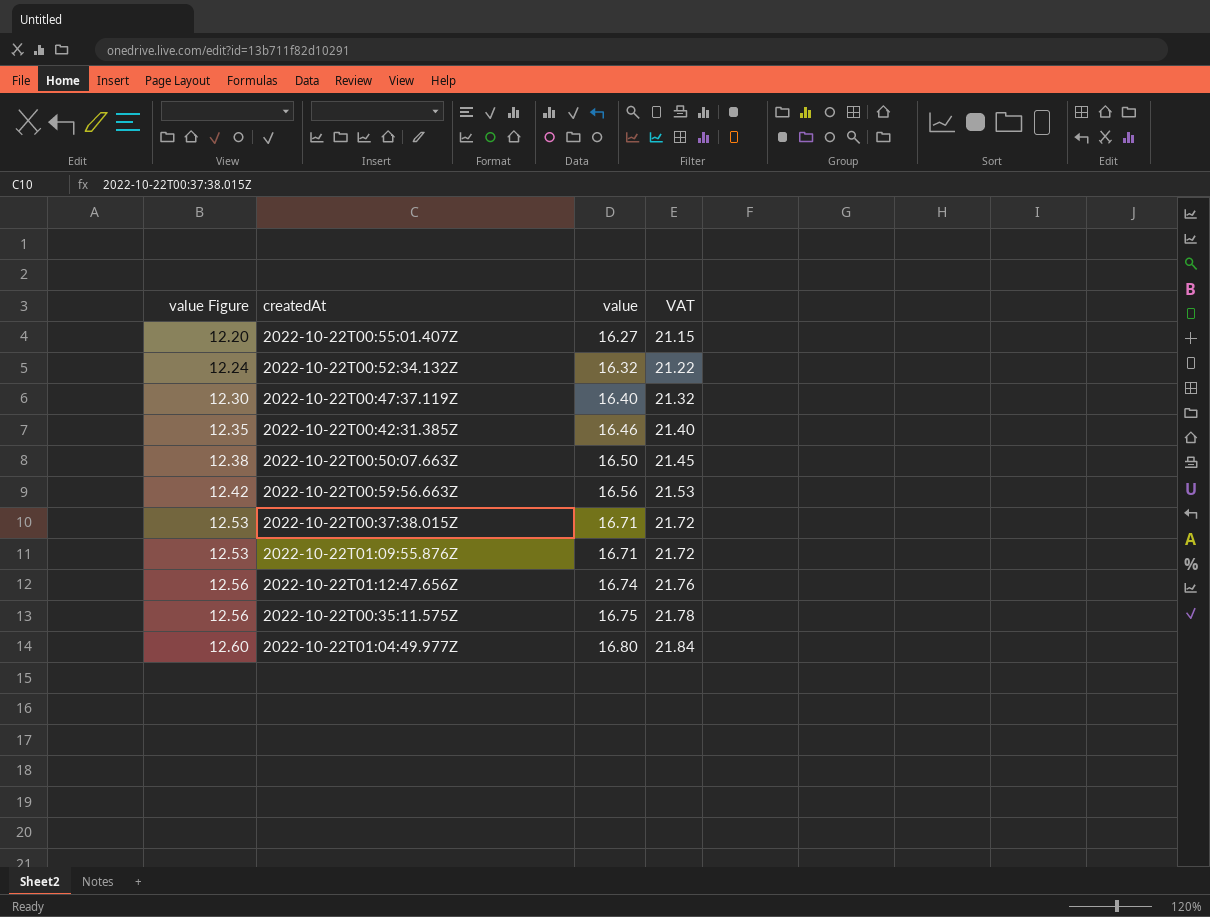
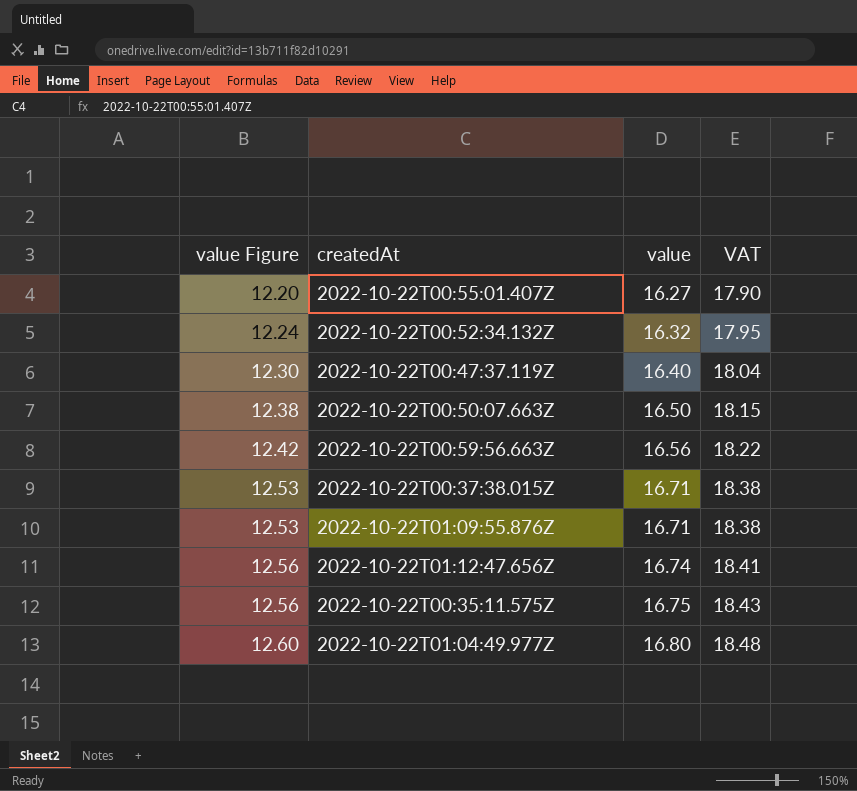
column VAT | formula: [value] * 1.3 -> [value] * 1.1
row 2022-10-22T00:42:31.385Z: 12.35 | 16.46 | 21.40 -> none

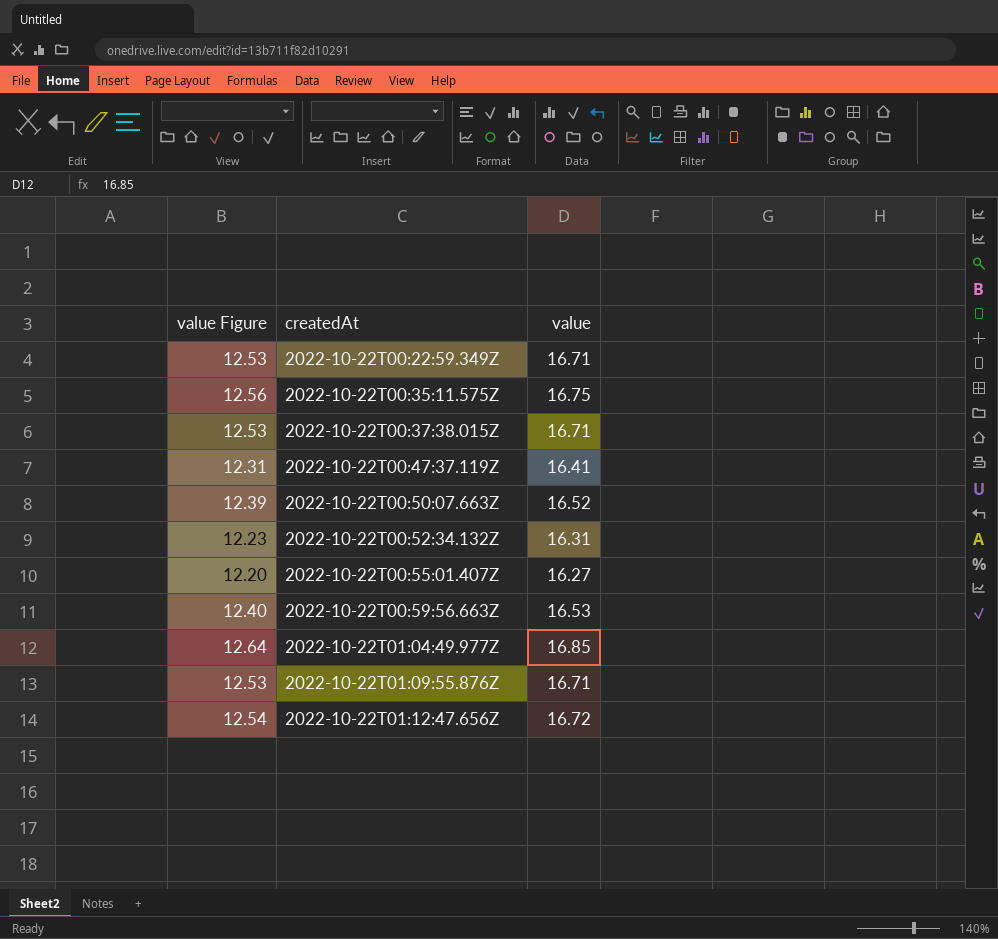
row order: value Figure ascending -> createdAt ascending
column VAT | formula: [value] * 1.1 -> none
row 2022-10-22T00:22:59.349Z: none -> 12.53 | 16.71
2022-10-22T00:47:37.119Z | value Figure: 12.30 -> 12.31
2022-10-22T00:47:37.119Z | value: 16.40 -> 16.41
2022-10-22T00:50:07.663Z | value Figure: 12.38 -> 12.39
2022-10-22T00:50:07.663Z | value: 16.50 -> 16.52
2022-10-22T00:52:34.132Z | value Figure: 12.24 -> 12.23
2022-10-22T00:52:34.132Z | value: 16.32 -> 16.31
2022-10-22T00:59:56.663Z | value Figure: 12.42 -> 12.40
2022-10-22T00:59:56.663Z | value: 16.56 -> 16.53
2022-10-22T01:04:49.977Z | value Figure: 12.60 -> 12.64
2022-10-22T01:04:49.977Z | value: 16.80 -> 16.85
2022-10-22T01:12:47.656Z | value Figure: 12.56 -> 12.54
2022-10-22T01:12:47.656Z | value: 16.74 -> 16.72

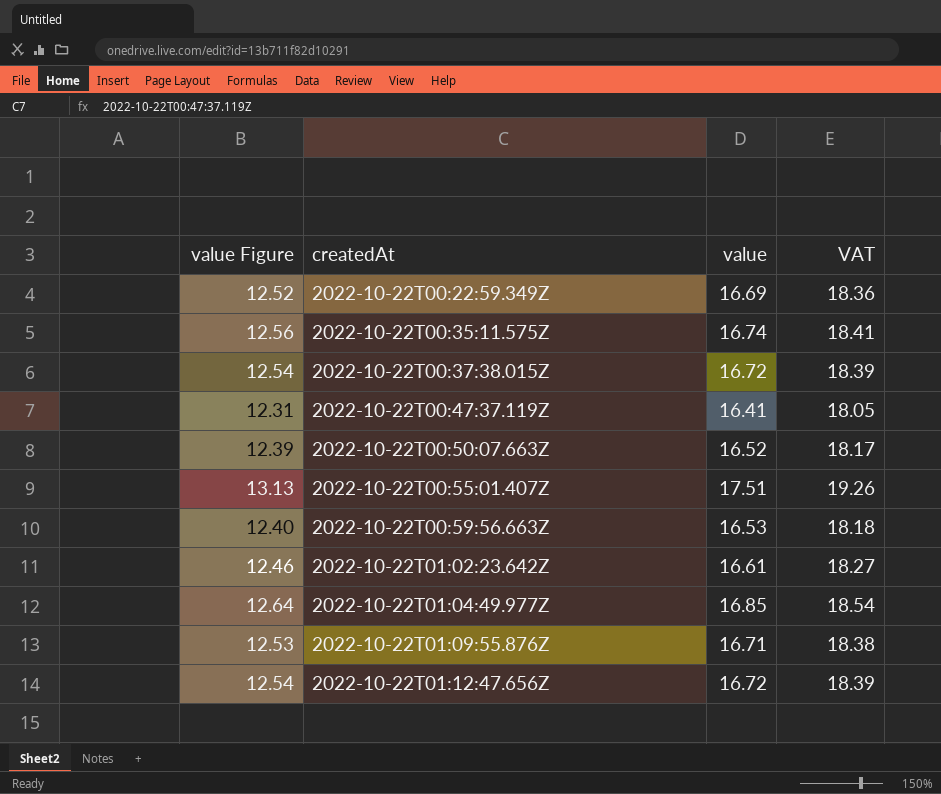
column VAT | formula: none -> [value] * 1.1
row 2022-10-22T00:52:34.132Z: 12.23 | 16.31 -> none
2022-10-22T00:22:59.349Z | value Figure: 12.53 -> 12.52
2022-10-22T00:22:59.349Z | value: 16.71 -> 16.69
2022-10-22T00:35:11.575Z | value: 16.75 -> 16.74
2022-10-22T00:37:38.015Z | value Figure: 12.53 -> 12.54
2022-10-22T00:37:38.015Z | value: 16.71 -> 16.72
2022-10-22T00:55:01.407Z | value Figure: 12.20 -> 13.13
2022-10-22T00:55:01.407Z | value: 16.27 -> 17.51
row 2022-10-22T01:02:23.642Z: none -> 12.46 | 16.61 | 18.27

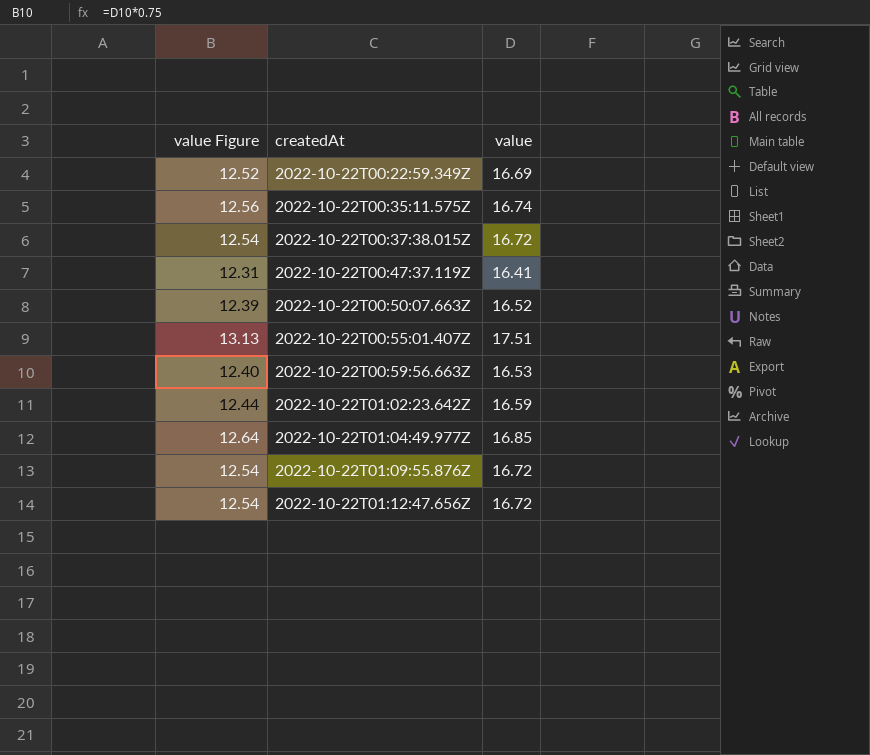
column VAT | formula: [value] * 1.1 -> none
2022-10-22T01:02:23.642Z | value Figure: 12.46 -> 12.44
2022-10-22T01:02:23.642Z | value: 16.61 -> 16.59
2022-10-22T01:09:55.876Z | value Figure: 12.53 -> 12.54
2022-10-22T01:09:55.876Z | value: 16.71 -> 16.72

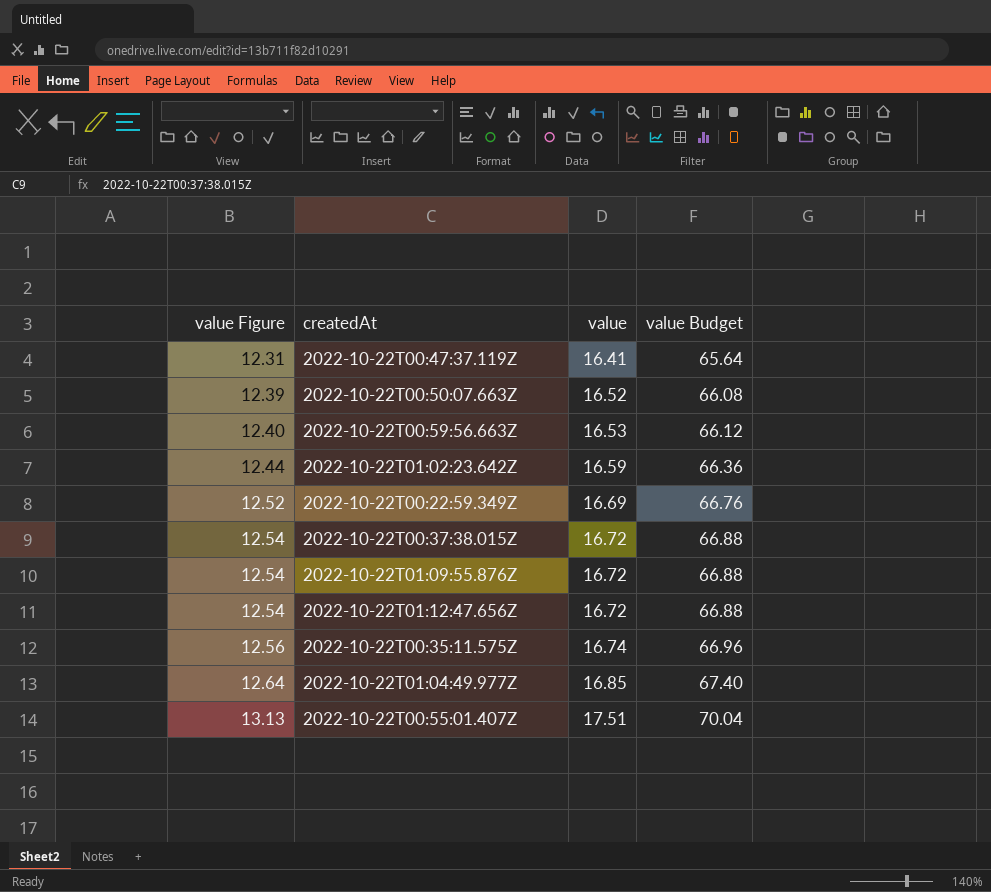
row order: createdAt ascending -> value Figure ascending
column value Budget | formula: none -> [value] * 4

